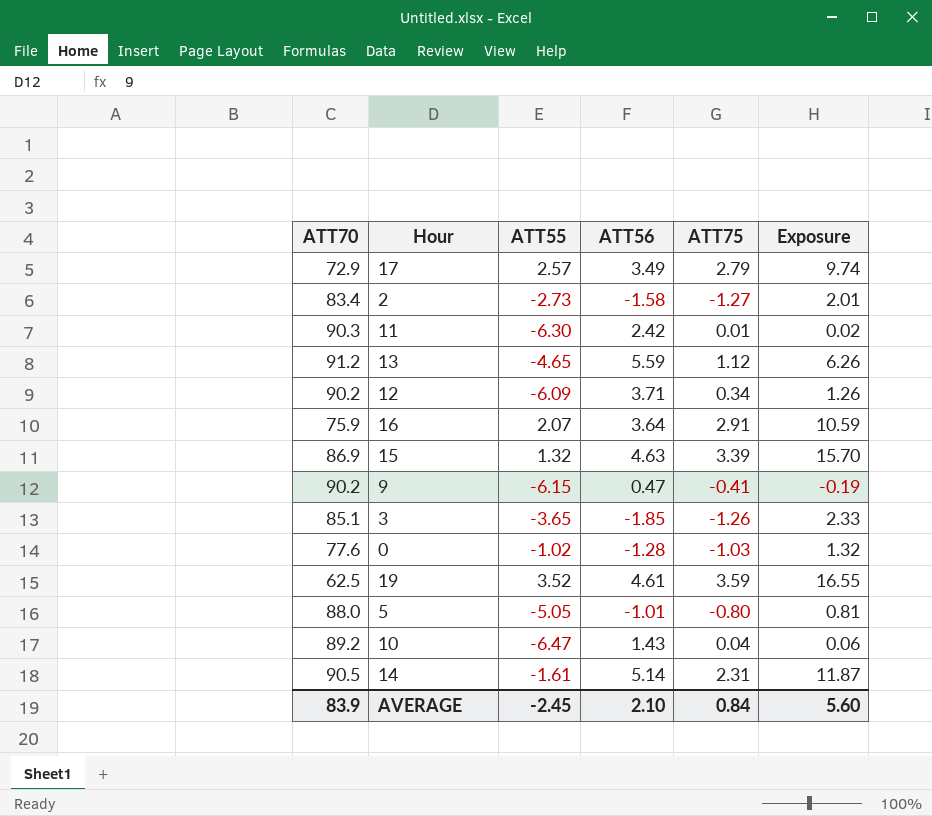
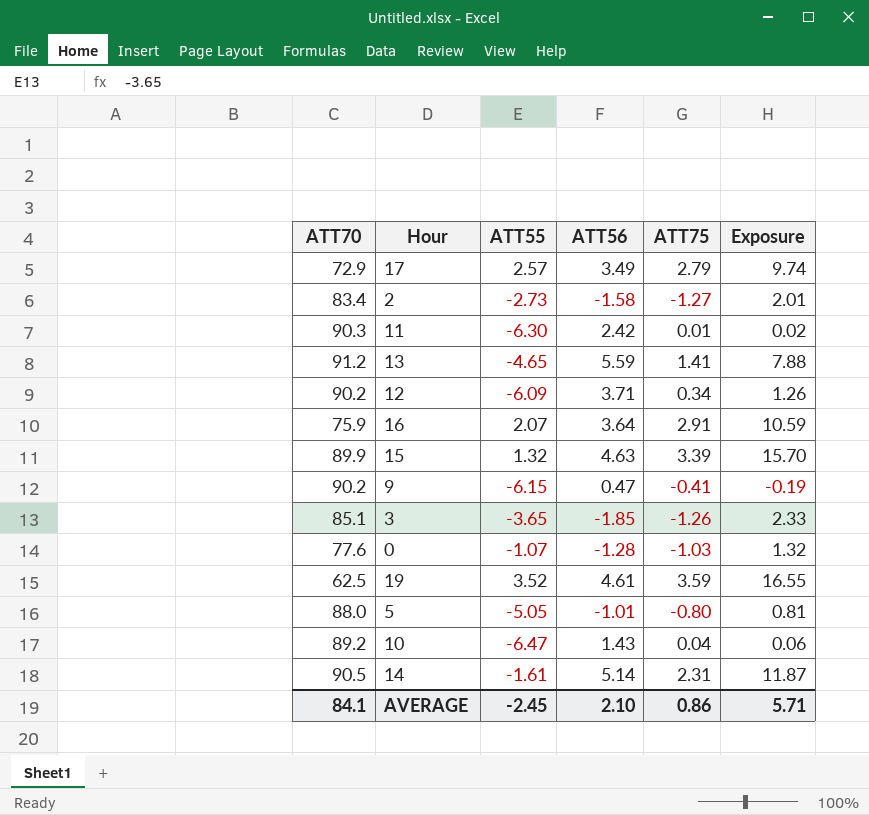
13 | ATT75: 1.12 -> 1.41
13 | Exposure: 6.26 -> 7.88
15 | ATT70: 86.9 -> 89.9
0 | ATT55: -1.02 -> -1.07
AVERAGE | ATT70: 83.9 -> 84.1
AVERAGE | ATT75: 0.84 -> 0.86
AVERAGE | Exposure: 5.60 -> 5.71

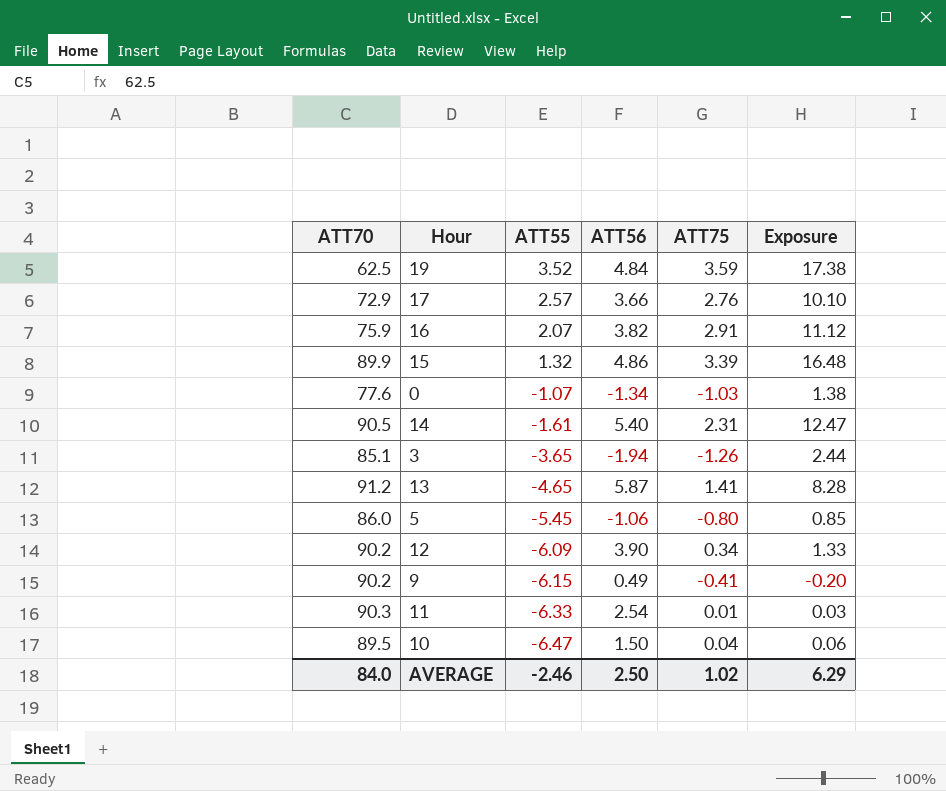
row order: none -> ATT55 descending
row 2: 83.4 | -2.73 | -1.58 | -1.27 | 2.01 -> none
19 | ATT56: 4.61 -> 4.84
19 | Exposure: 16.55 -> 17.38
17 | ATT56: 3.49 -> 3.66
17 | ATT75: 2.79 -> 2.76
17 | Exposure: 9.74 -> 10.10
16 | ATT56: 3.64 -> 3.82
16 | Exposure: 10.59 -> 11.12
15 | ATT56: 4.63 -> 4.86
15 | Exposure: 15.70 -> 16.48
0 | ATT56: -1.28 -> -1.34
0 | Exposure: 1.32 -> 1.38
14 | ATT56: 5.14 -> 5.40
14 | Exposure: 11.87 -> 12.47
3 | ATT56: -1.85 -> -1.94
3 | Exposure: 2.33 -> 2.44
13 | ATT56: 5.59 -> 5.87
13 | Exposure: 7.88 -> 8.28
5 | ATT70: 88.0 -> 86.0
5 | ATT55: -5.05 -> -5.45
5 | ATT56: -1.01 -> -1.06
5 | Exposure: 0.81 -> 0.85
12 | ATT56: 3.71 -> 3.90
12 | Exposure: 1.26 -> 1.33
9 | ATT56: 0.47 -> 0.49
9 | Exposure: -0.19 -> -0.20
11 | ATT55: -6.30 -> -6.33
11 | ATT56: 2.42 -> 2.54
11 | Exposure: 0.02 -> 0.03
10 | ATT70: 89.2 -> 89.5
10 | ATT56: 1.43 -> 1.50
AVERAGE | ATT70: 84.1 -> 84.0
AVERAGE | ATT55: -2.45 -> -2.46
AVERAGE | ATT56: 2.10 -> 2.50
AVERAGE | ATT75: 0.86 -> 1.02
AVERAGE | Exposure: 5.71 -> 6.29

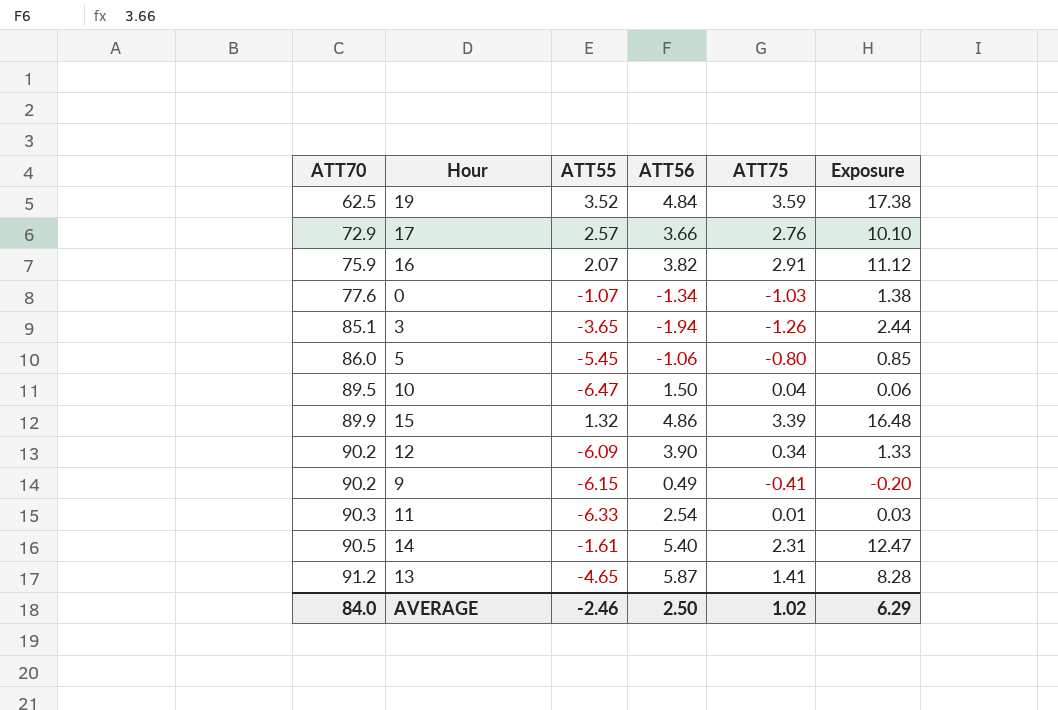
row order: ATT55 descending -> ATT70 ascending

